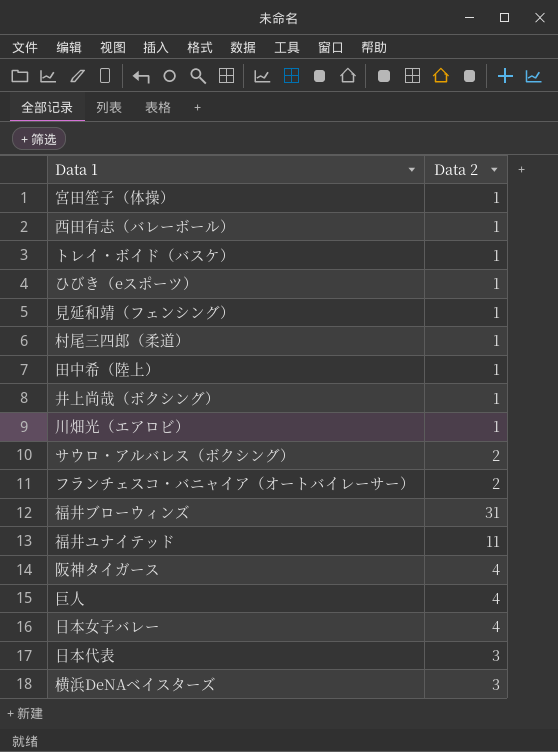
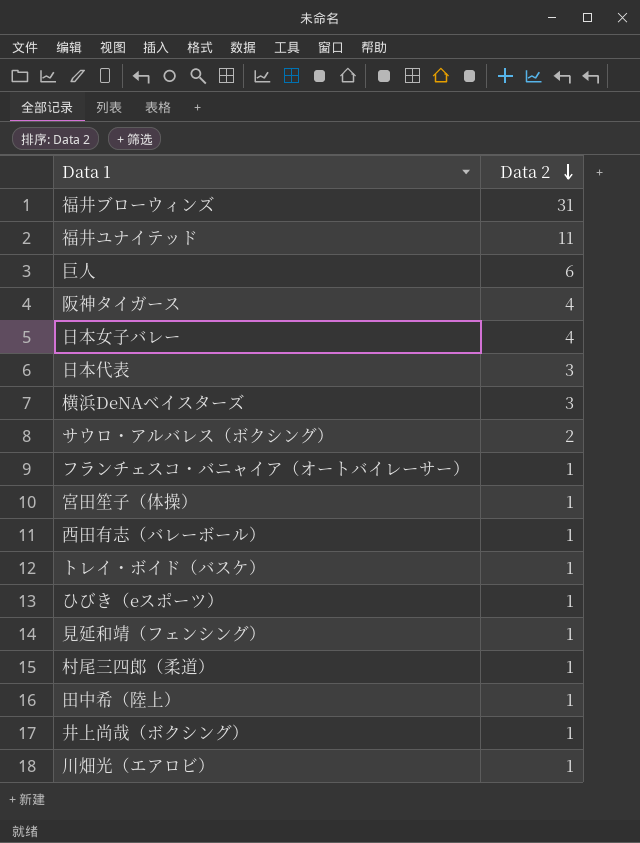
row order: none -> Data 2 descending
巨人 | Data 2: 4 -> 6
フランチェスコ・バニャイア（オートバイレーサー） | Data 2: 2 -> 1

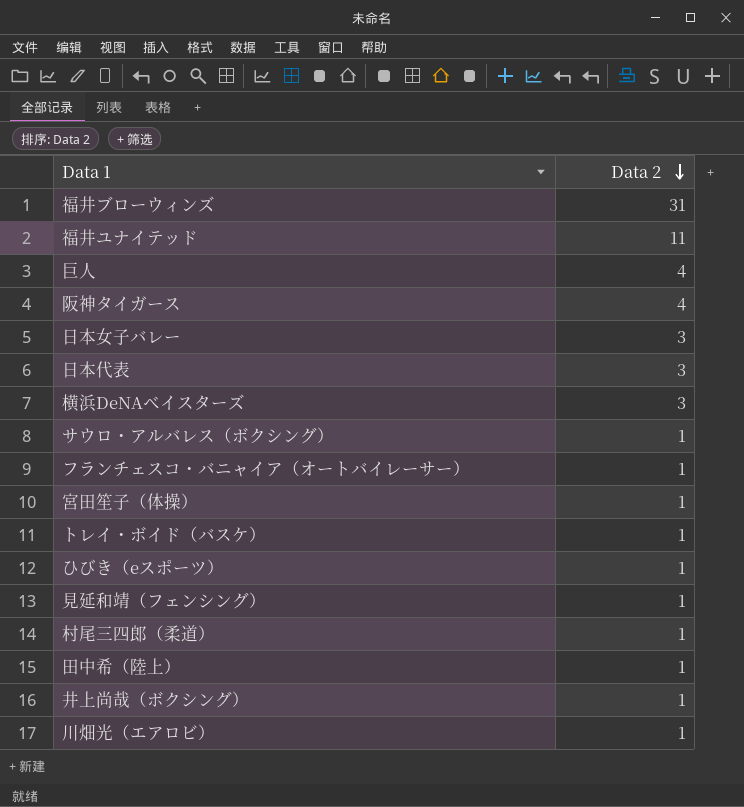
row 西田有志（バレーボール）: 1 -> none
巨人 | Data 2: 6 -> 4
日本女子バレー | Data 2: 4 -> 3
サウロ・アルバレス（ボクシング） | Data 2: 2 -> 1

